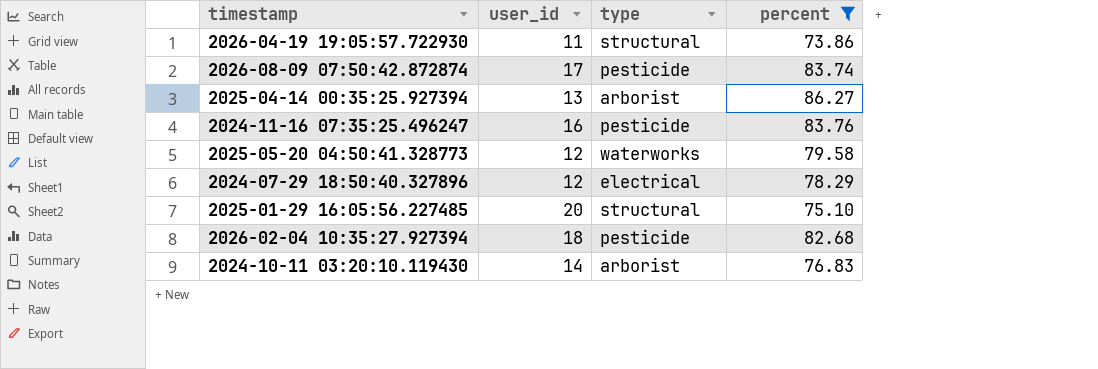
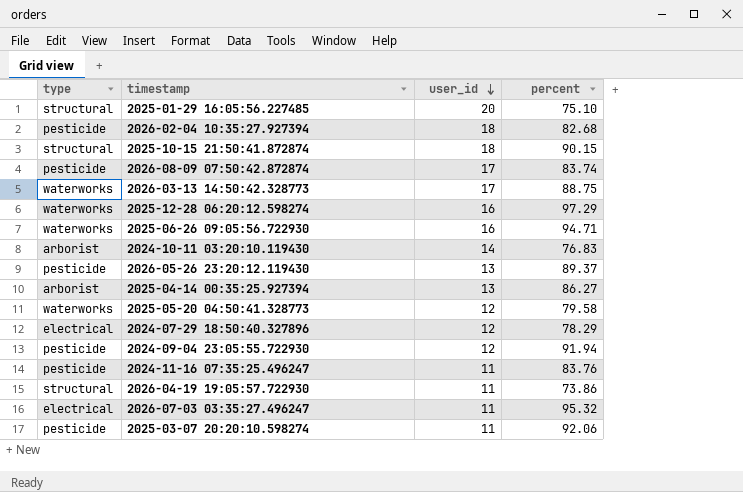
filter: percent <= 86.27 -> none
row order: none -> user_id descending
column type | position: 3 -> 1
2024-11-16 07:35:25.496247 | user_id: 16 -> 11

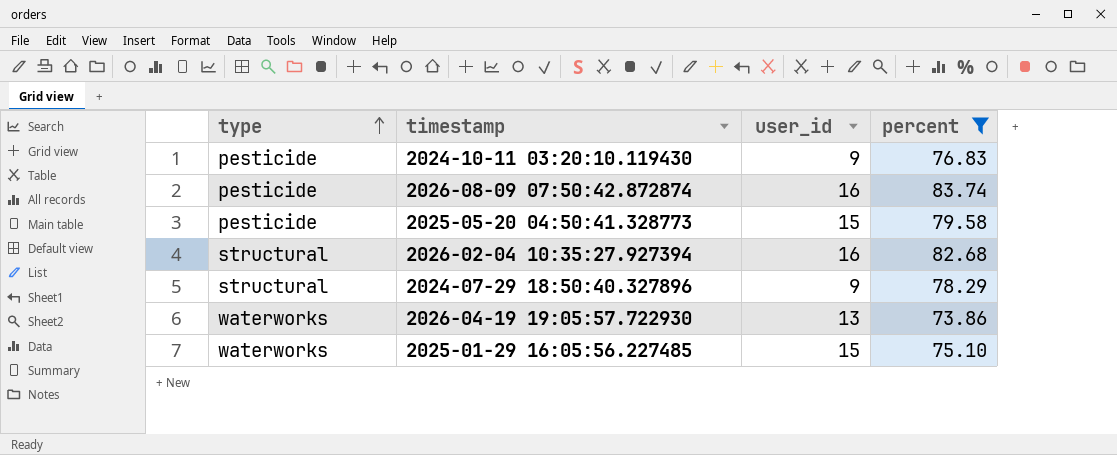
filter: none -> percent <= 83.74
row order: user_id descending -> type ascending
2024-10-11 03:20:10.119430 | type: arborist -> pesticide
2024-10-11 03:20:10.119430 | user_id: 14 -> 9
2026-08-09 07:50:42.872874 | user_id: 17 -> 16
2025-05-20 04:50:41.328773 | type: waterworks -> pesticide
2025-05-20 04:50:41.328773 | user_id: 12 -> 15
2026-02-04 10:35:27.927394 | type: pesticide -> structural
2026-02-04 10:35:27.927394 | user_id: 18 -> 16
2024-07-29 18:50:40.327896 | type: electrical -> structural
2024-07-29 18:50:40.327896 | user_id: 12 -> 9
2026-04-19 19:05:57.722930 | type: structural -> waterworks
2026-04-19 19:05:57.722930 | user_id: 11 -> 13
2025-01-29 16:05:56.227485 | type: structural -> waterworks
2025-01-29 16:05:56.227485 | user_id: 20 -> 15

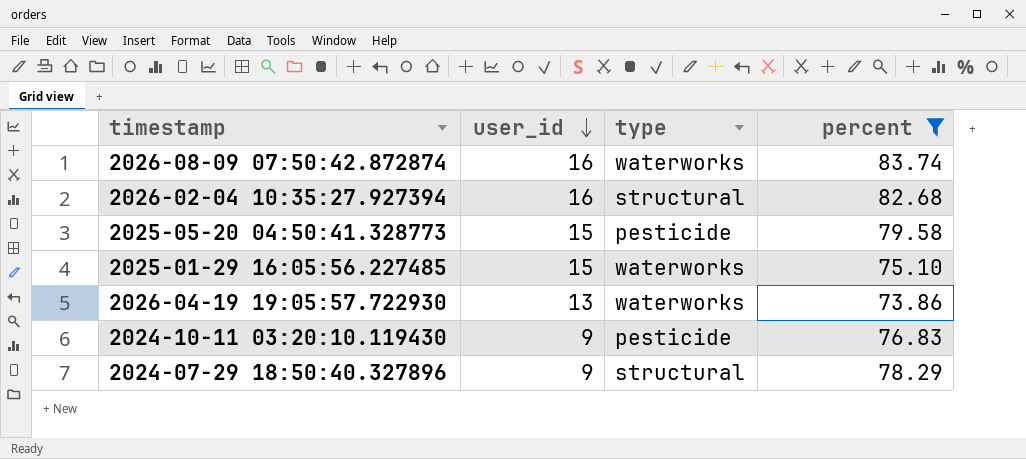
row order: type ascending -> user_id descending
column type | position: 1 -> 3
2026-08-09 07:50:42.872874 | type: pesticide -> waterworks

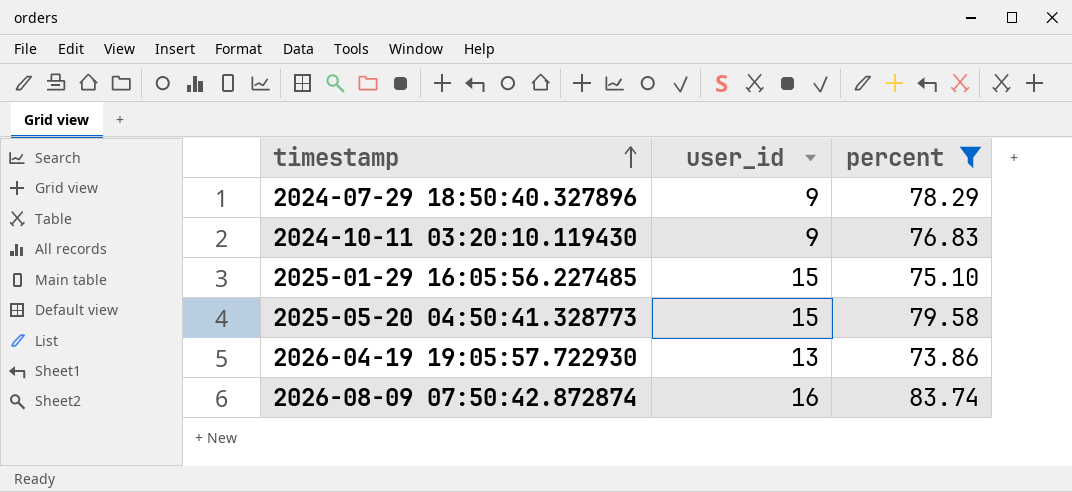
row order: user_id descending -> timestamp ascending
column type | position: 3 -> none
row 2026-02-04 10:35:27.927394: 16 | structural | 82.68 -> none

